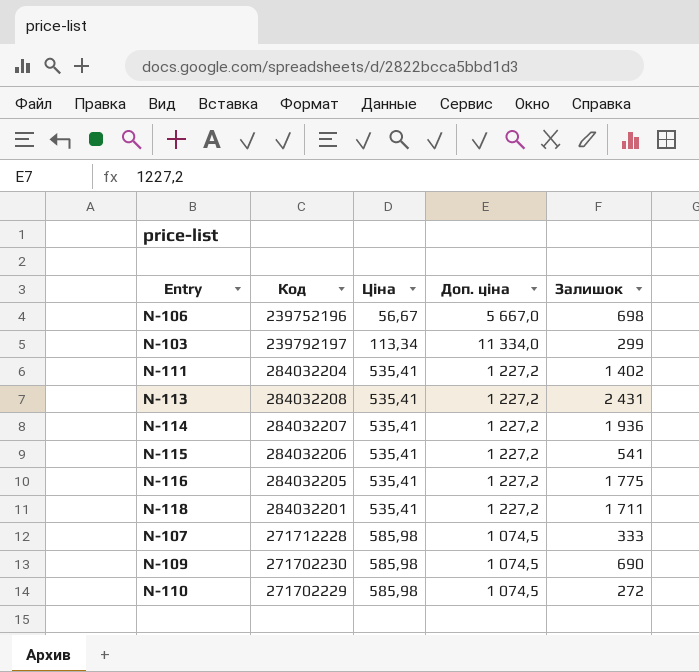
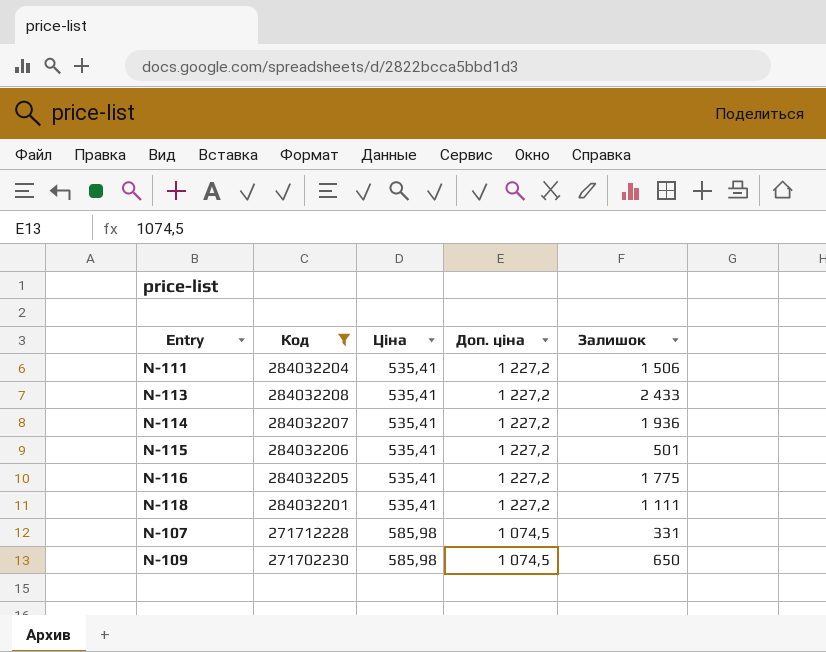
filter: none -> Код >= 271702230
N-111 | Залишок: 1 402 -> 1 506
N-113 | Залишок: 2 431 -> 2 433
N-115 | Залишок: 541 -> 501
N-118 | Залишок: 1 711 -> 1 111
N-107 | Залишок: 333 -> 331
N-109 | Залишок: 690 -> 650

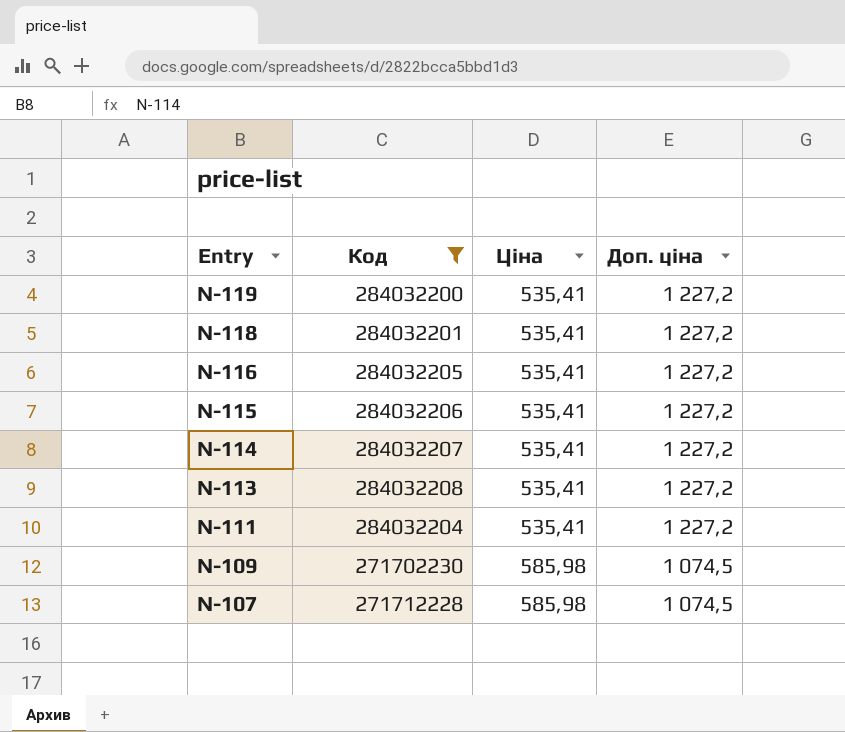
row order: Ціна ascending -> Entry descending
column Залишок | position: 5 -> none
row N-119: none -> 284032200 | 535,41 | 1 227,2

